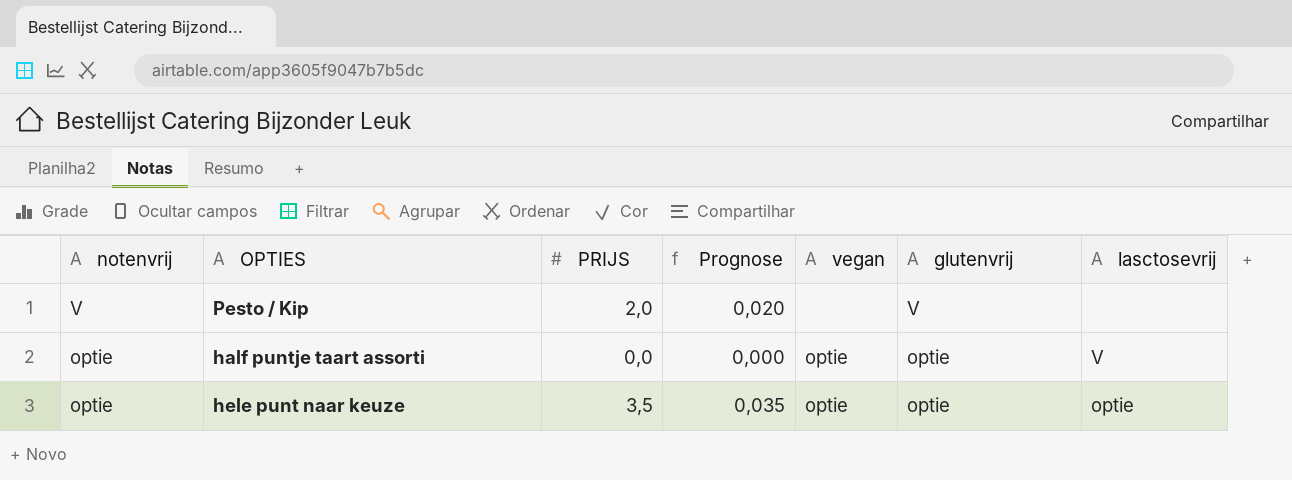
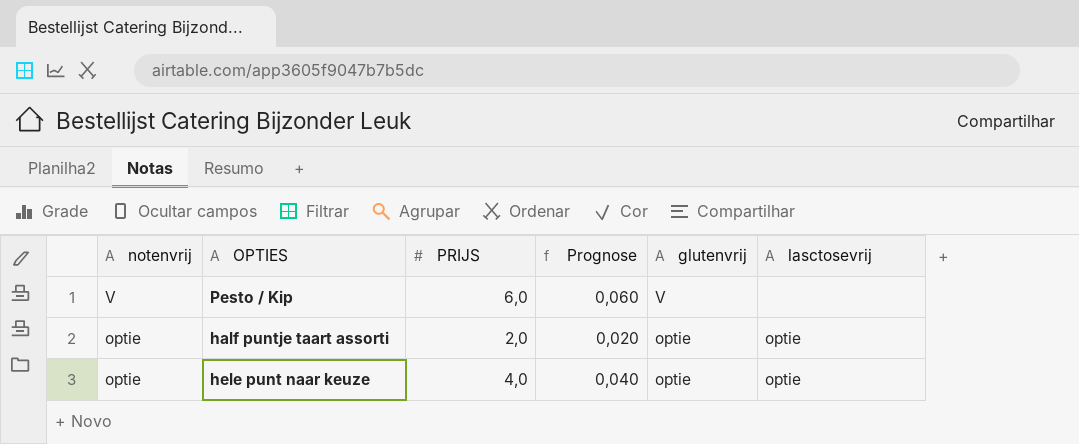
column vegan | position: 5 -> none
Pesto / Kip | PRIJS: 2,0 -> 6,0
Pesto / Kip | Prognose: 0,020 -> 0,060
half puntje taart assorti | PRIJS: 0,0 -> 2,0
half puntje taart assorti | Prognose: 0,000 -> 0,020
half puntje taart assorti | lasctosevrij: V -> optie
hele punt naar keuze | PRIJS: 3,5 -> 4,0
hele punt naar keuze | Prognose: 0,035 -> 0,040

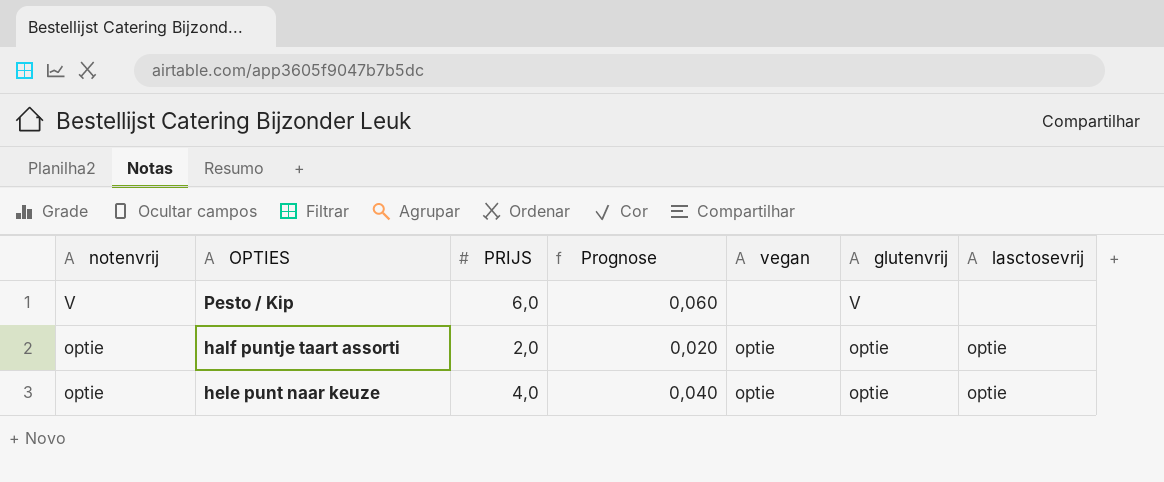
column vegan | position: none -> 5

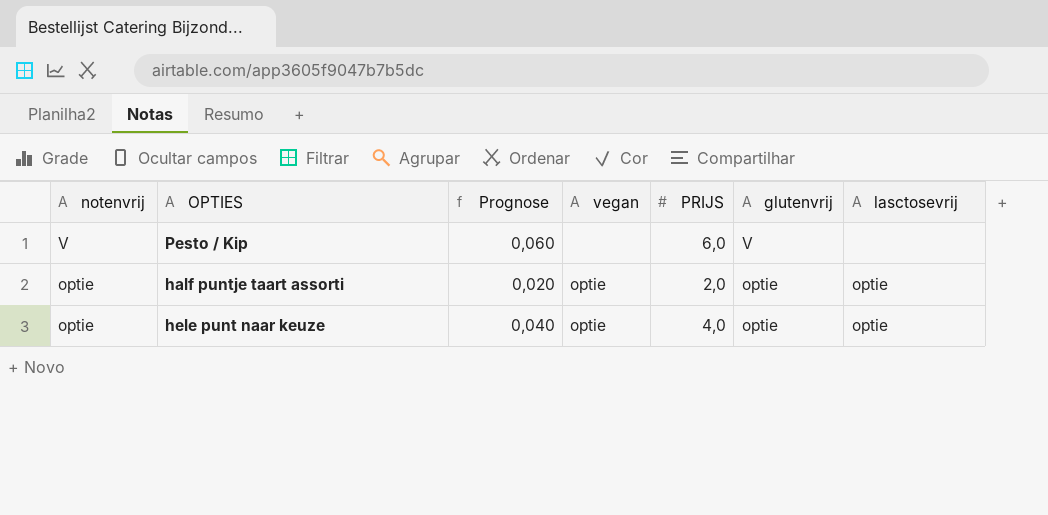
column PRIJS | position: 3 -> 5

